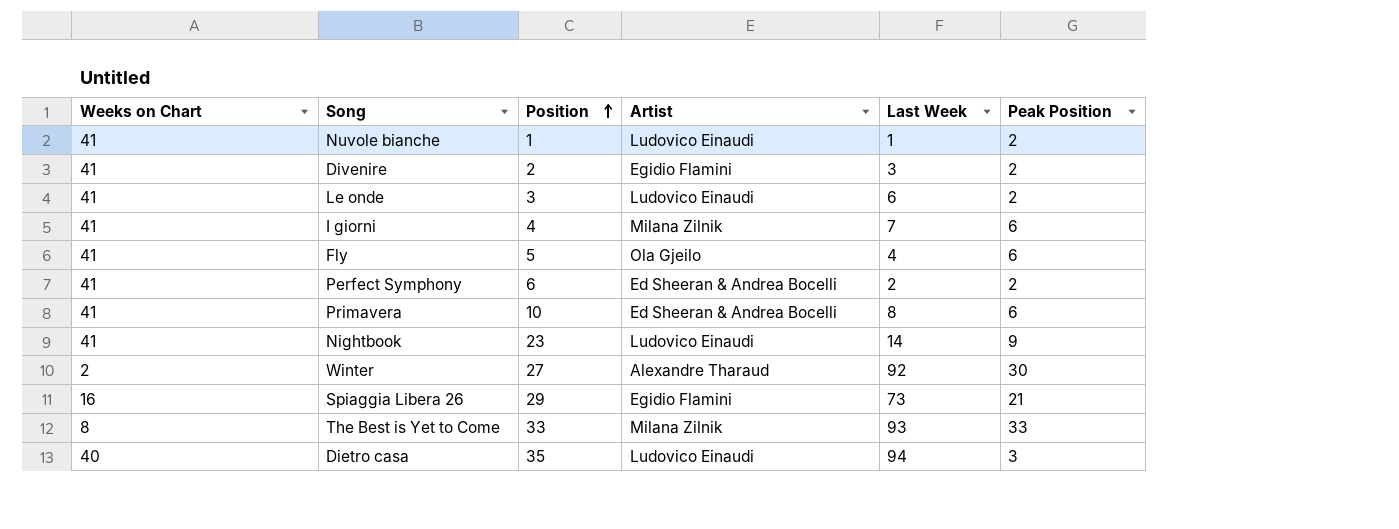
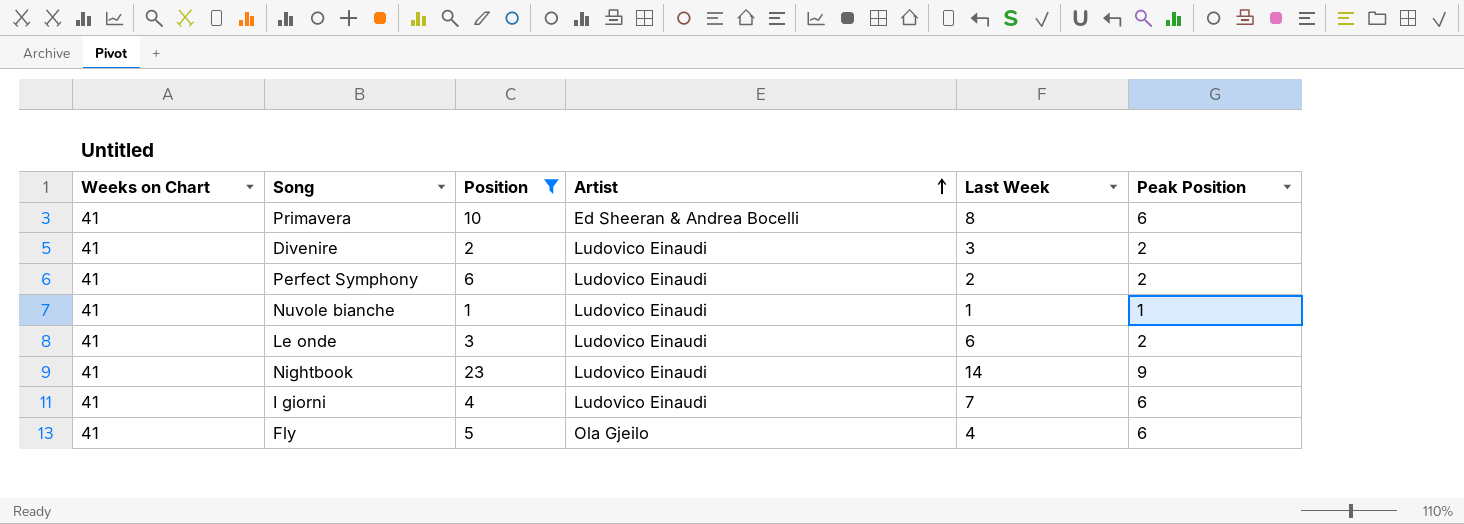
filter: none -> Position <= 23
row order: Position ascending -> Artist ascending
Divenire | Artist: Egidio Flamini -> Ludovico Einaudi
Perfect Symphony | Artist: Ed Sheeran & Andrea Bocelli -> Ludovico Einaudi
Nuvole bianche | Peak Position: 2 -> 1
I giorni | Artist: Milana Zilnik -> Ludovico Einaudi

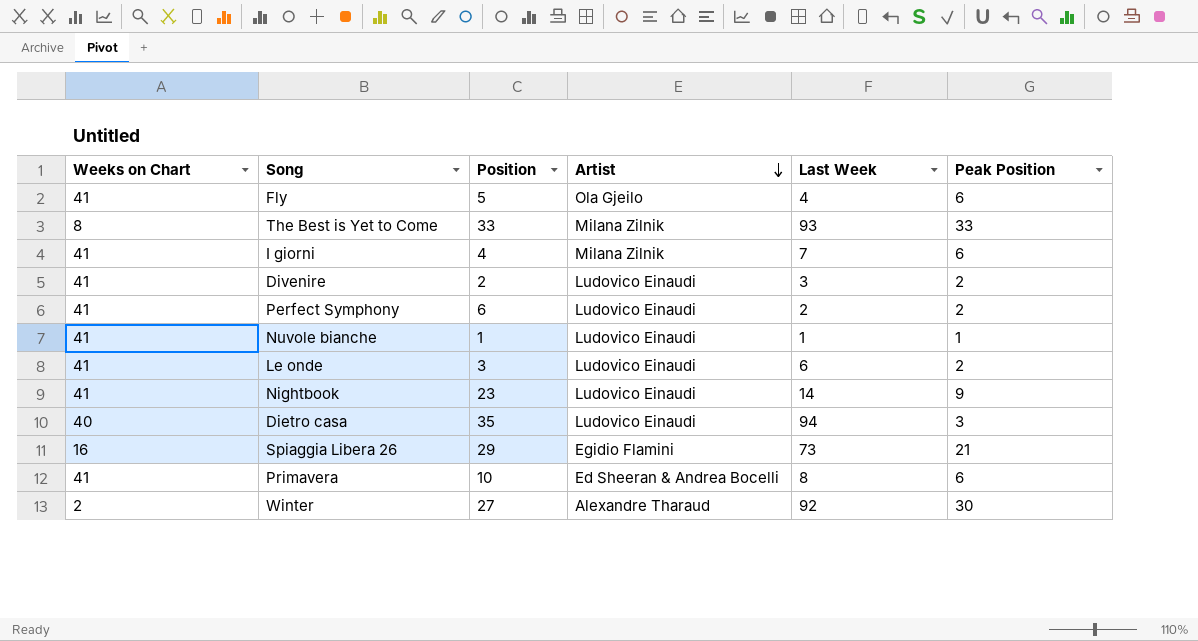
filter: Position <= 23 -> none
row order: Artist ascending -> Artist descending
I giorni | Artist: Ludovico Einaudi -> Milana Zilnik

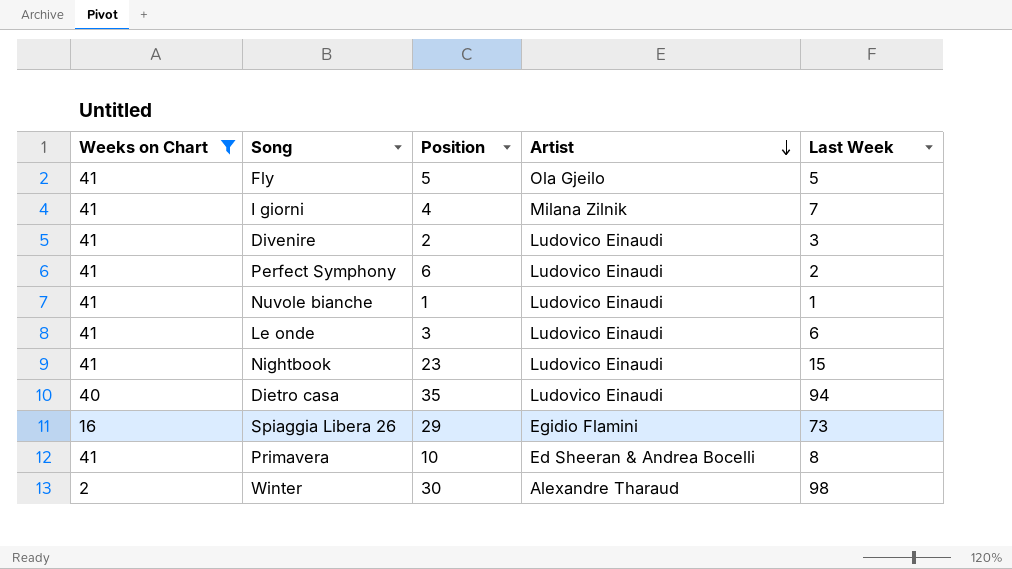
filter: none -> Weeks on Chart != 8
column Peak Position | position: 6 -> none
Fly | Last Week: 4 -> 5
Nightbook | Last Week: 14 -> 15
Winter | Position: 27 -> 30
Winter | Last Week: 92 -> 98

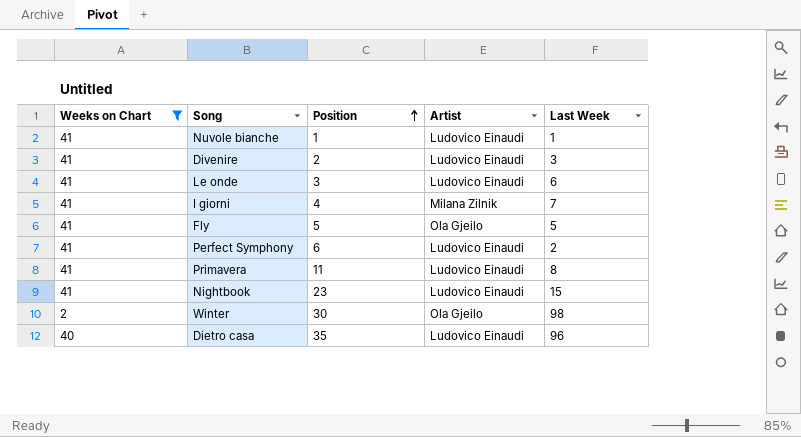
row order: Artist descending -> Position ascending
row Spiaggia Libera 26: 16 | 29 | Egidio Flamini | 73 -> none
Primavera | Position: 10 -> 11
Primavera | Artist: Ed Sheeran & Andrea Bocelli -> Ludovico Einaudi
Winter | Artist: Alexandre Tharaud -> Ola Gjeilo
Dietro casa | Last Week: 94 -> 96

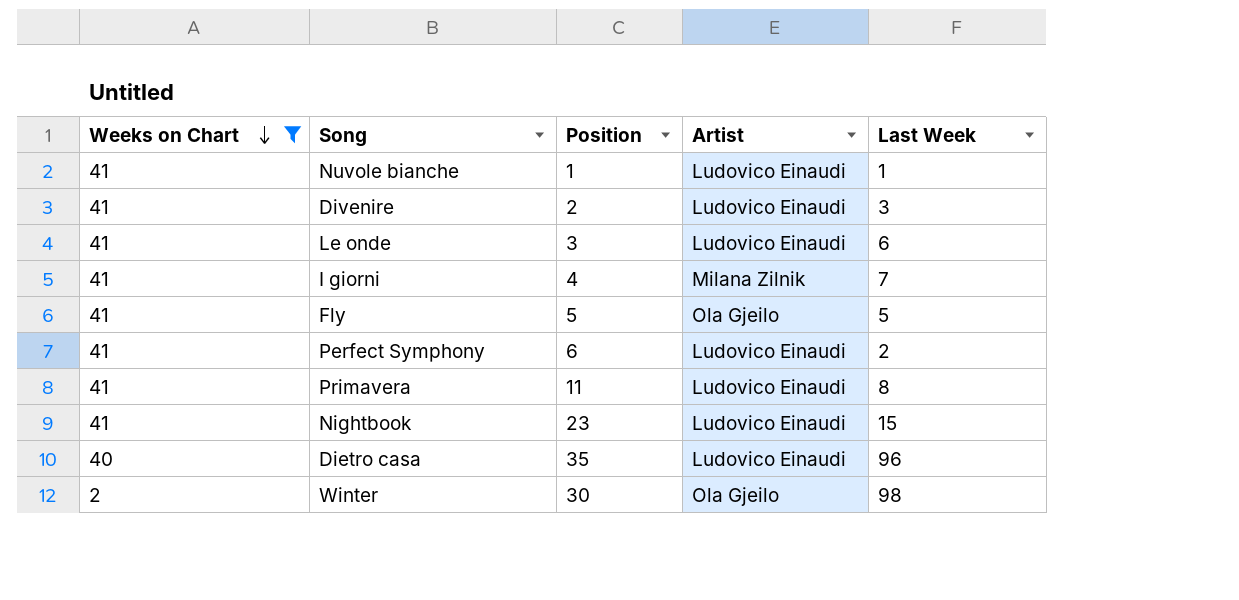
row order: Position ascending -> Weeks on Chart descending

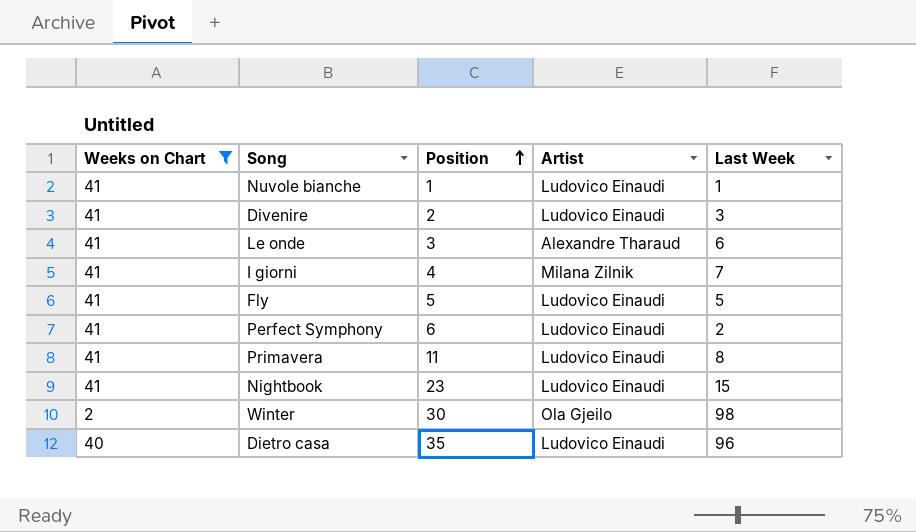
row order: Weeks on Chart descending -> Position ascending
Le onde | Artist: Ludovico Einaudi -> Alexandre Tharaud
Fly | Artist: Ola Gjeilo -> Ludovico Einaudi

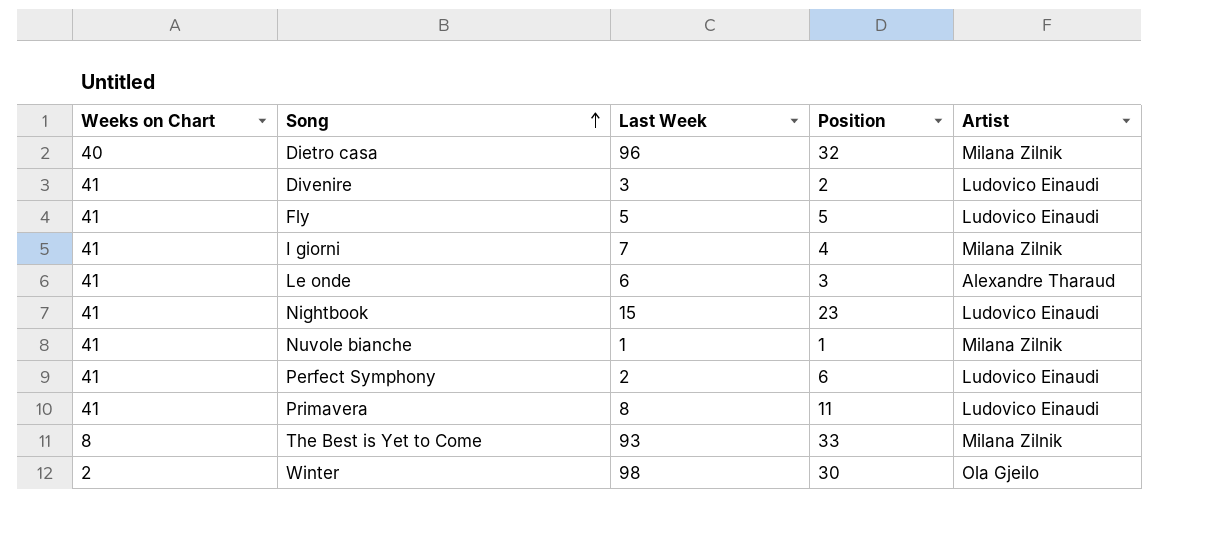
filter: Weeks on Chart != 8 -> none
row order: Position ascending -> Song ascending
column Last Week | position: 5 -> 3
Dietro casa | Position: 35 -> 32
Dietro casa | Artist: Ludovico Einaudi -> Milana Zilnik
Nuvole bianche | Artist: Ludovico Einaudi -> Milana Zilnik

